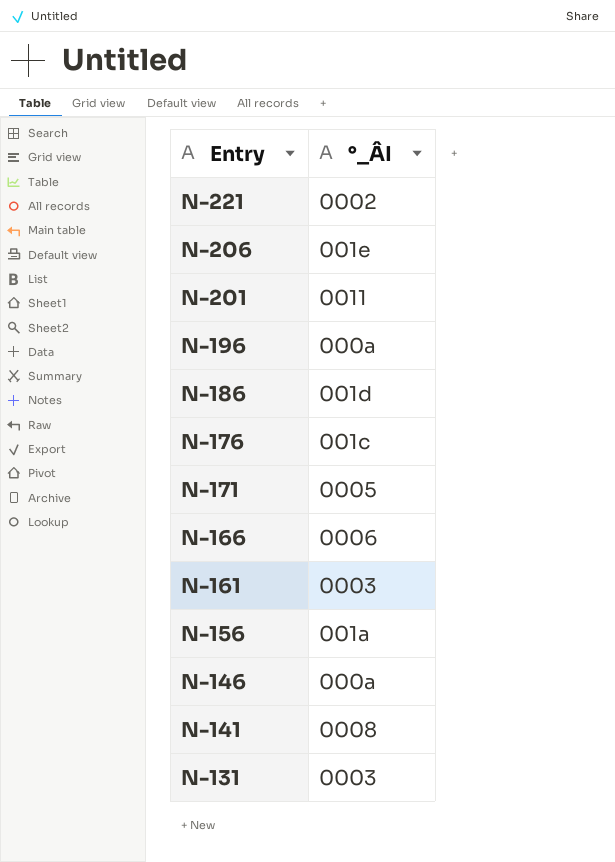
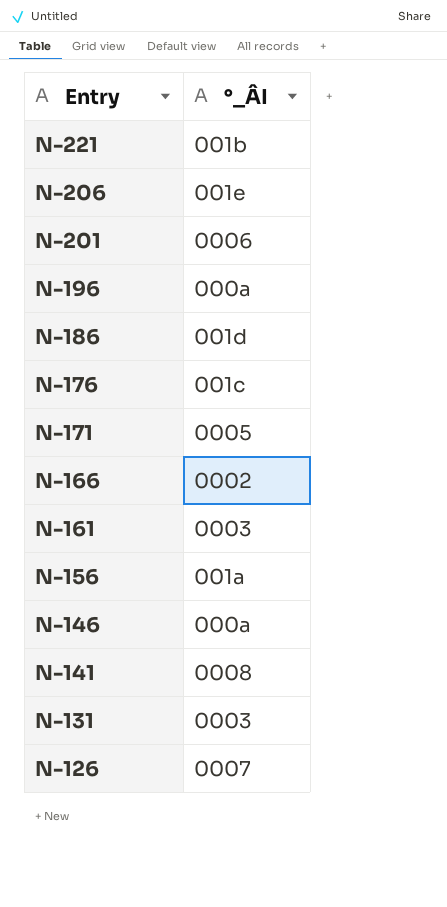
N-221 | °_ÂI: 0002 -> 001b
N-201 | °_ÂI: 0011 -> 0006
N-166 | °_ÂI: 0006 -> 0002
row N-126: none -> 0007

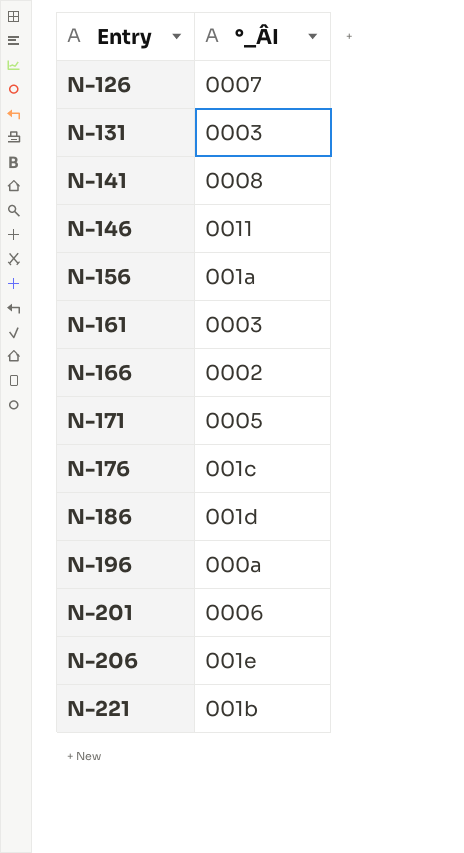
row order: Entry descending -> Entry ascending
N-146 | °_ÂI: 000a -> 0011

